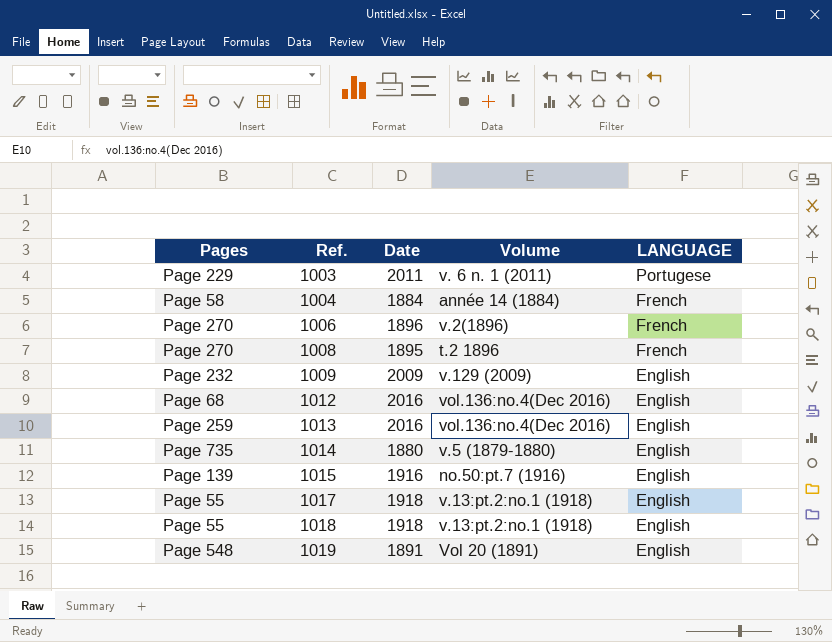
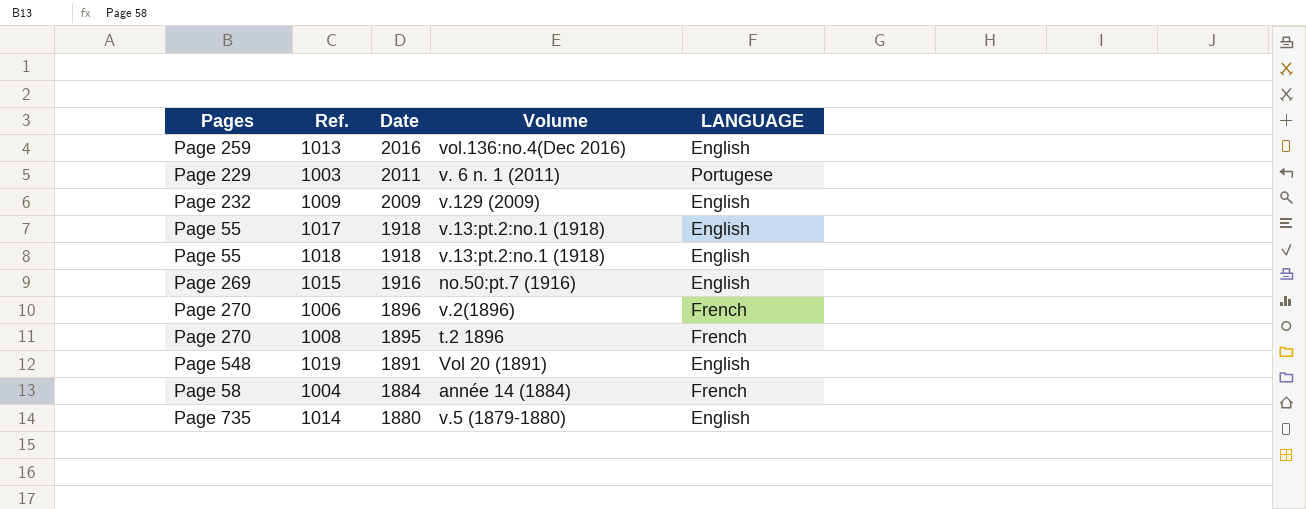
row order: Ref. ascending -> Date descending
row 1012: Page 68 | 2016 | vol.136:no.4(Dec 2016) | English -> none
1015 | Pages: Page 139 -> Page 269

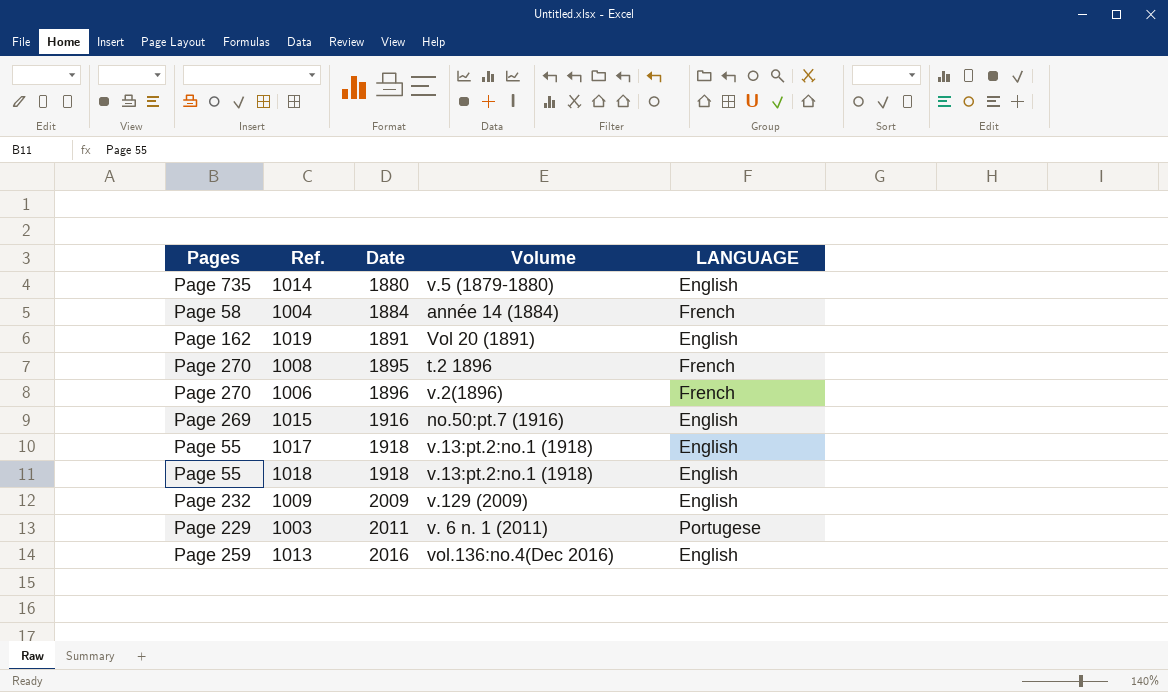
row order: Date descending -> Date ascending
1019 | Pages: Page 548 -> Page 162

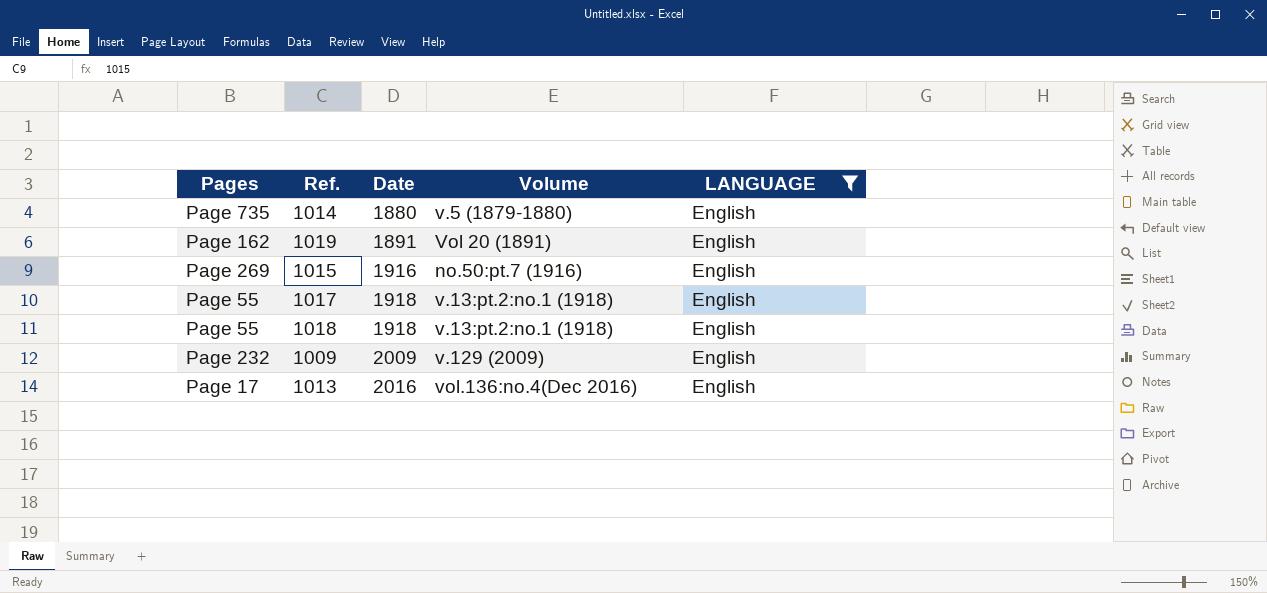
filter: none -> LANGUAGE = English
1013 | Pages: Page 259 -> Page 17

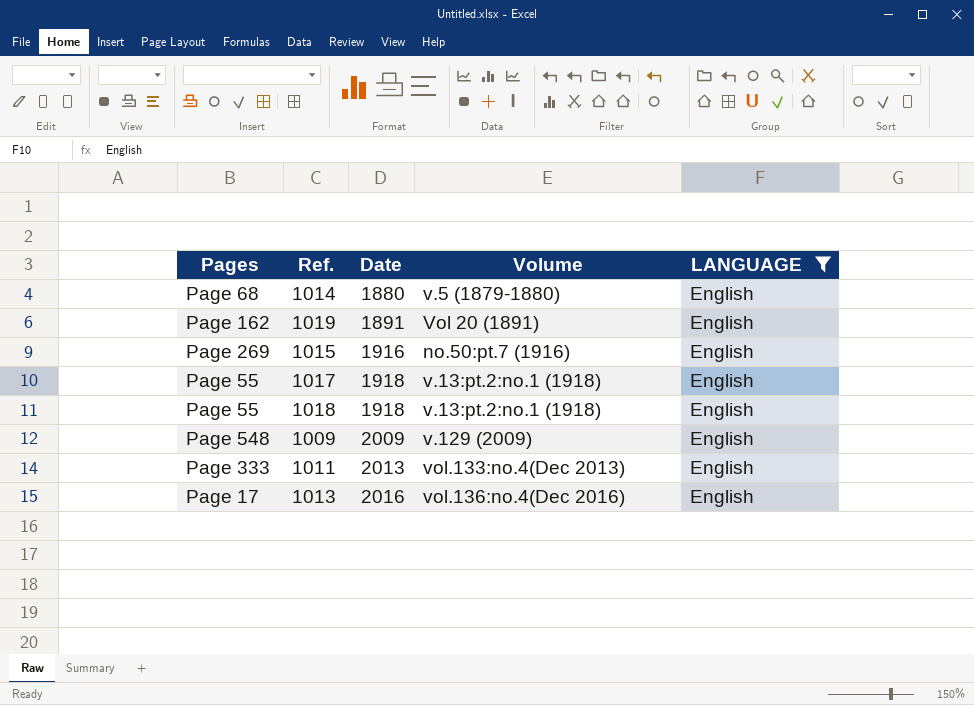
1014 | Pages: Page 735 -> Page 68
1009 | Pages: Page 232 -> Page 548
row 1011: none -> Page 333 | 2013 | vol.133:no.4(Dec 2013) | English

